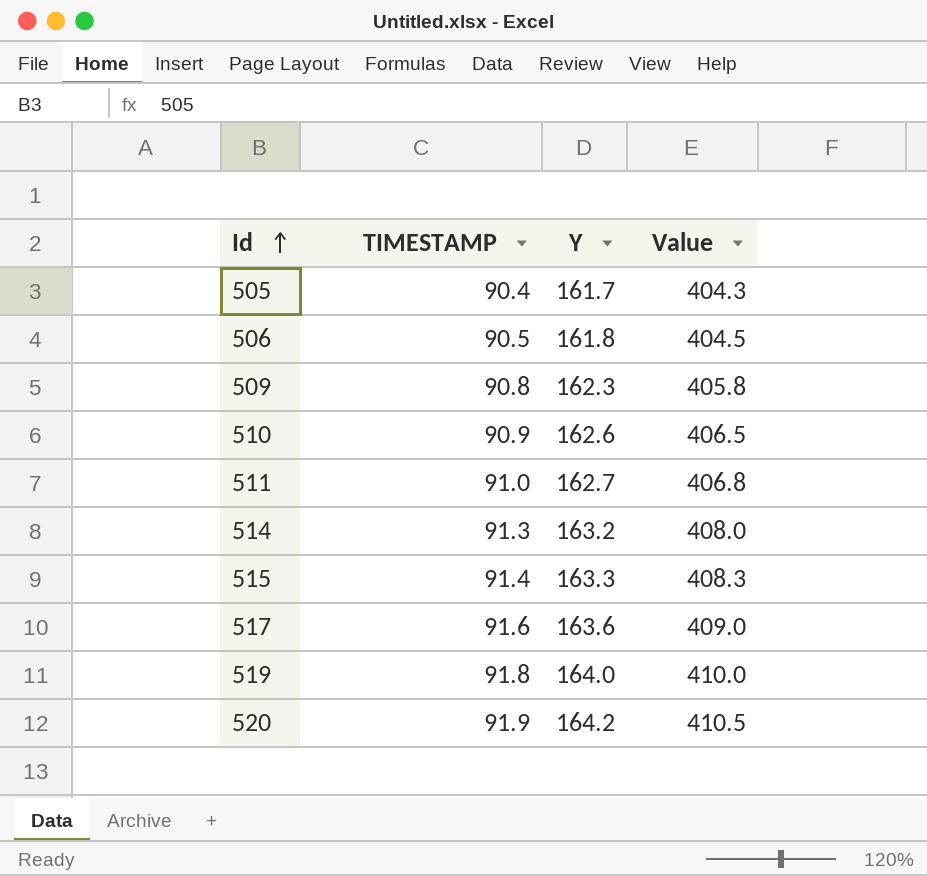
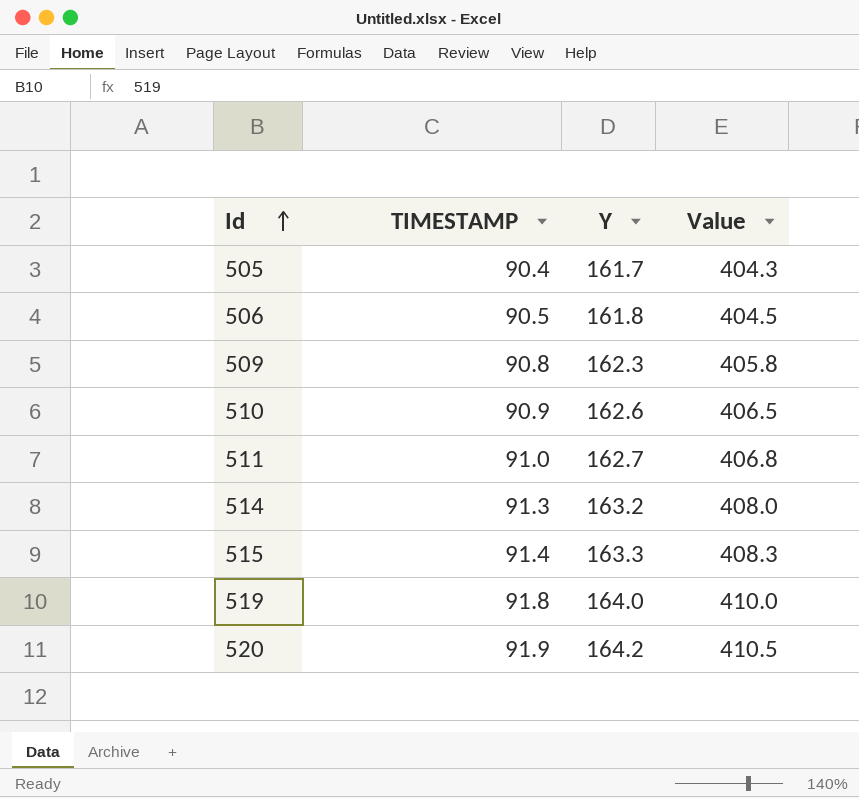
row 517: 91.6 | 163.6 | 409.0 -> none

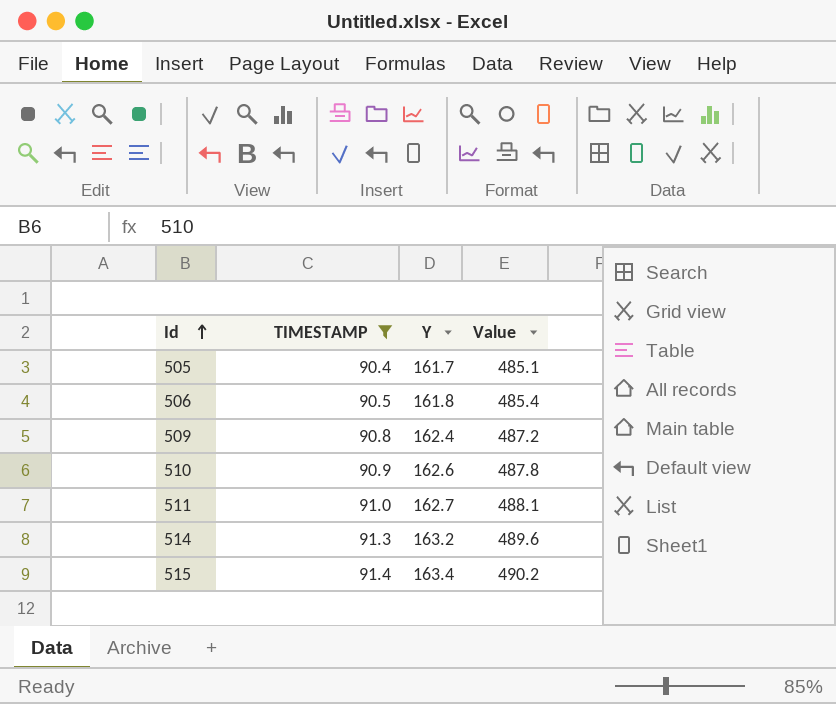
filter: none -> TIMESTAMP <= 91.4
column Value | formula: [Y] * 2.5 -> [Y] * 3
509 | Y: 162.3 -> 162.4
515 | Y: 163.3 -> 163.4

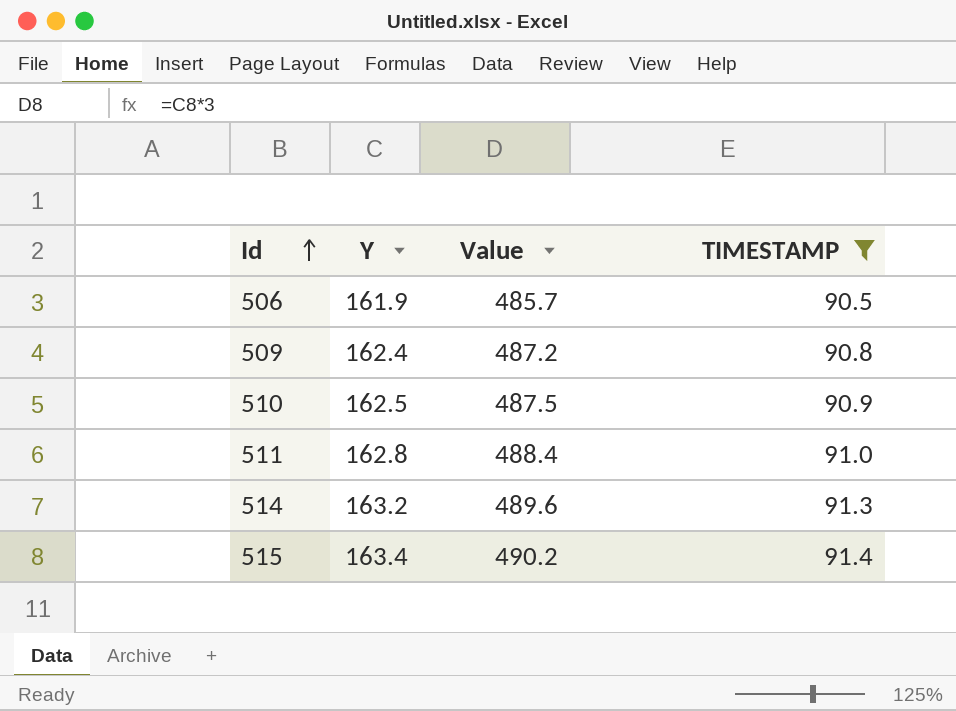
column TIMESTAMP | position: 2 -> 4
row 505: 90.4 | 161.7 | 485.1 -> none
506 | Y: 161.8 -> 161.9
506 | Value: 485.4 -> 485.7
510 | Y: 162.6 -> 162.5
510 | Value: 487.8 -> 487.5
511 | Y: 162.7 -> 162.8
511 | Value: 488.1 -> 488.4

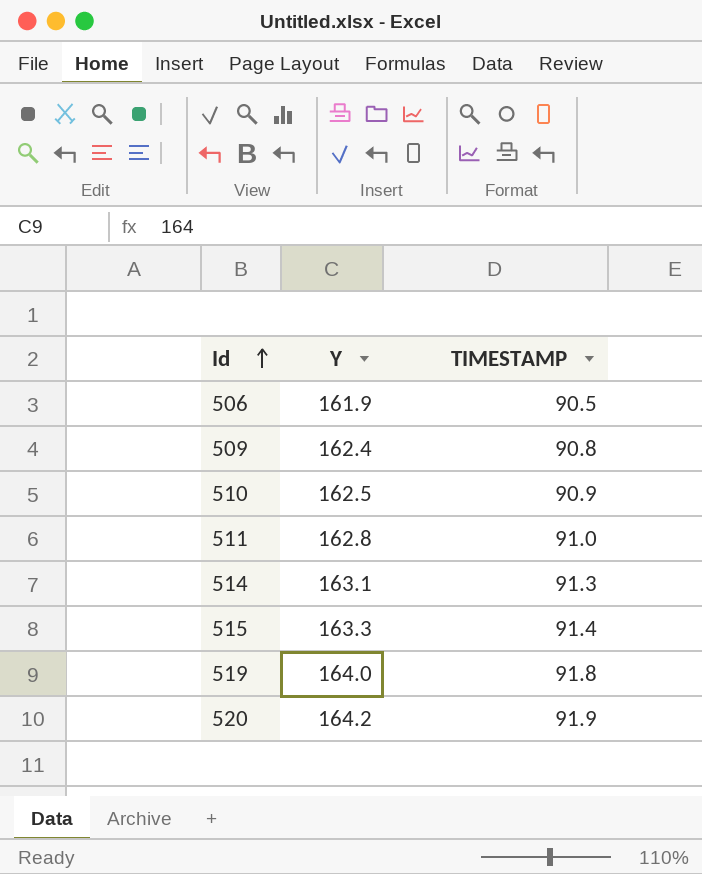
filter: TIMESTAMP <= 91.4 -> none
column Value | formula: [Y] * 3 -> none
514 | Y: 163.2 -> 163.1
515 | Y: 163.4 -> 163.3

